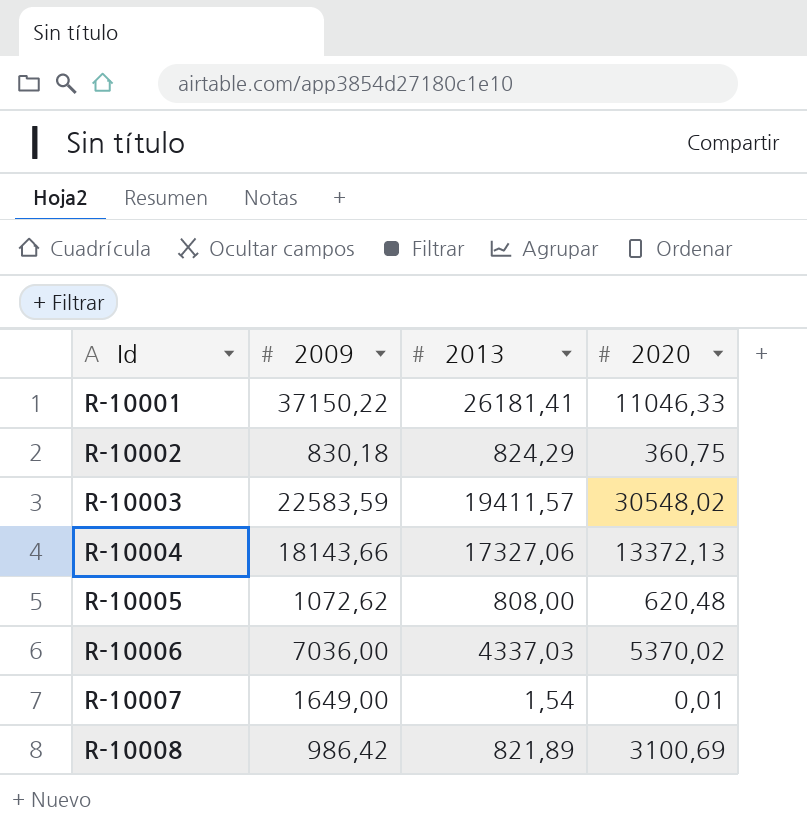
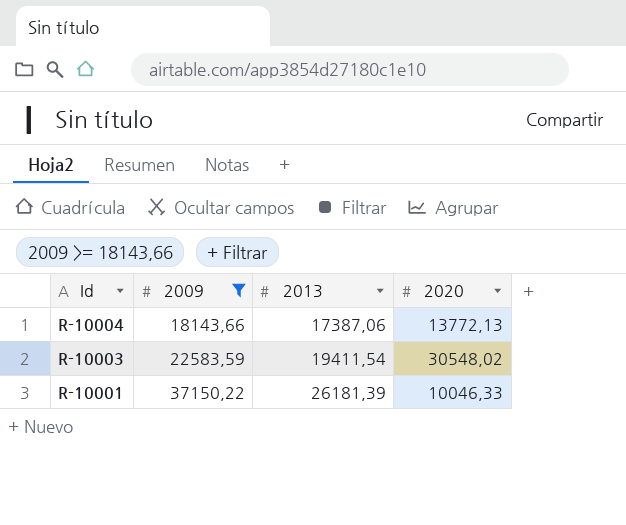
filter: none -> 2009 >= 18143,66
row order: Id ascending -> Id descending
R-10004 | 2013: 17327,06 -> 17387,06
R-10004 | 2020: 13372,13 -> 13772,13
R-10003 | 2013: 19411,57 -> 19411,54
R-10001 | 2013: 26181,41 -> 26181,39
R-10001 | 2020: 11046,33 -> 10046,33

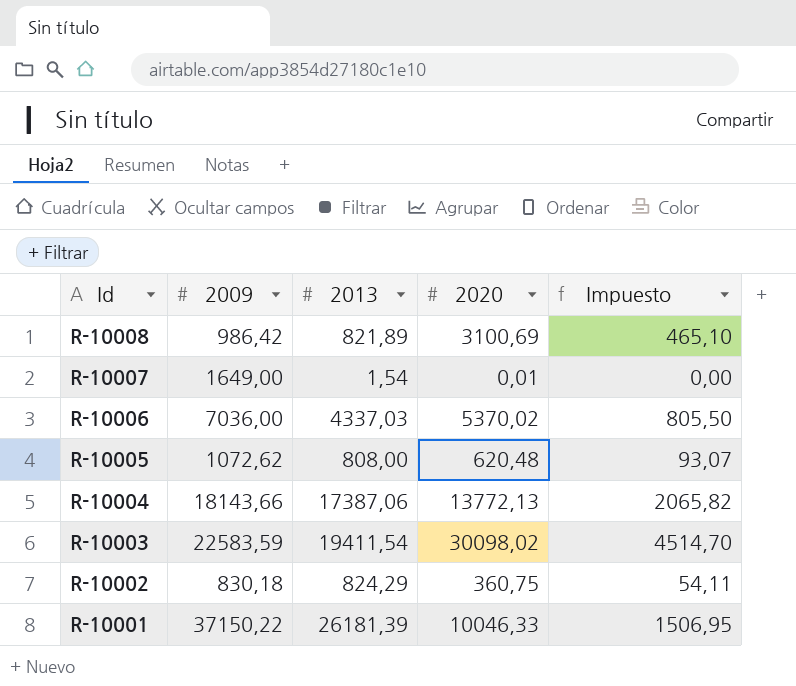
filter: 2009 >= 18143,66 -> none
column Impuesto | formula: none -> [2020] * 0,15
R-10003 | 2020: 30548,02 -> 30098,02

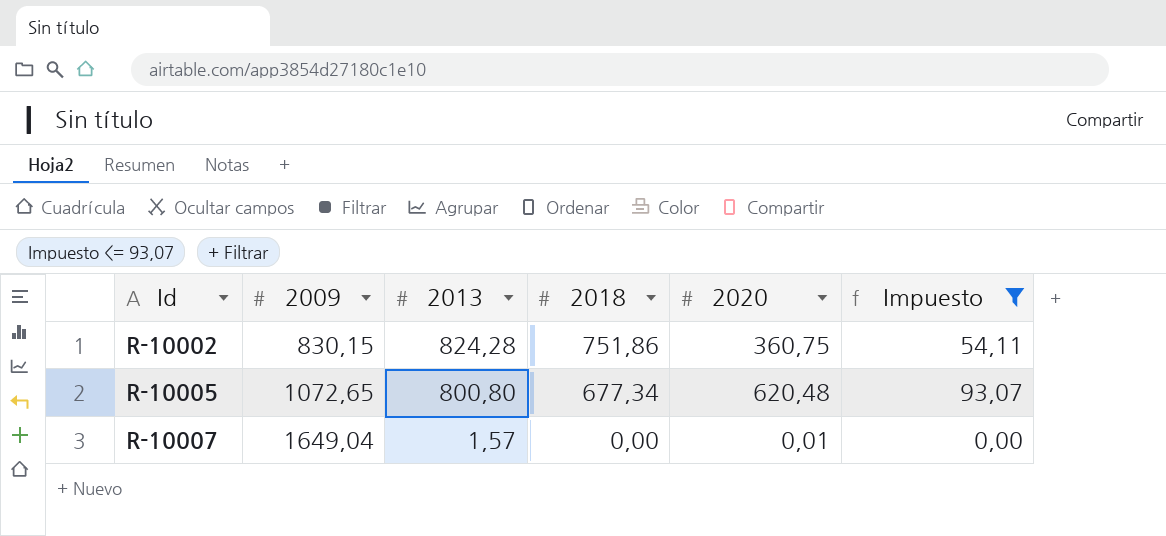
filter: none -> Impuesto <= 93,07
row order: Id descending -> Id ascending
column 2018 | position: none -> 4
R-10002 | 2009: 830,18 -> 830,15
R-10002 | 2013: 824,29 -> 824,28
R-10005 | 2009: 1072,62 -> 1072,65
R-10005 | 2013: 808,00 -> 800,80
R-10007 | 2009: 1649,00 -> 1649,04
R-10007 | 2013: 1,54 -> 1,57

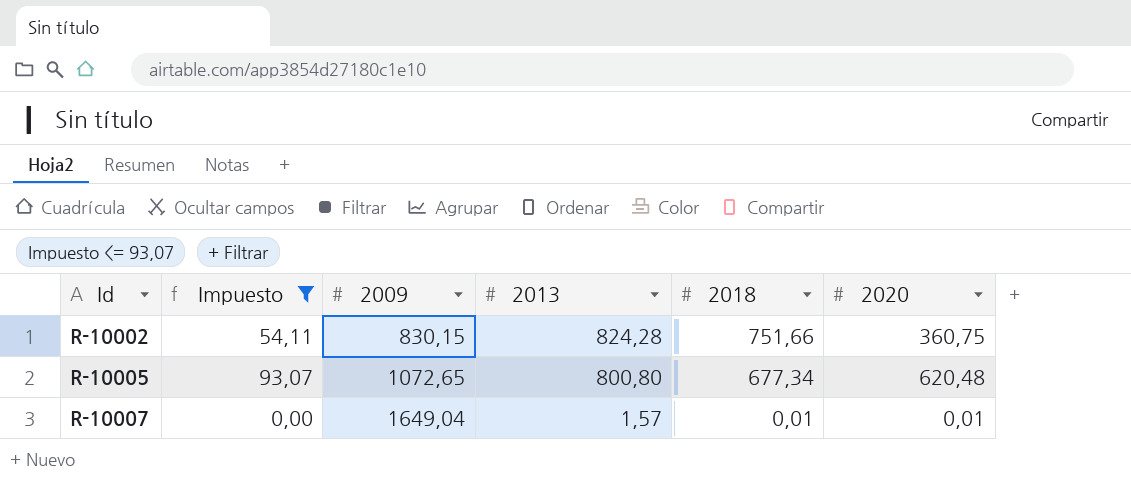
column Impuesto | position: 6 -> 2
R-10002 | 2018: 751,86 -> 751,66
R-10007 | 2018: 0,00 -> 0,01

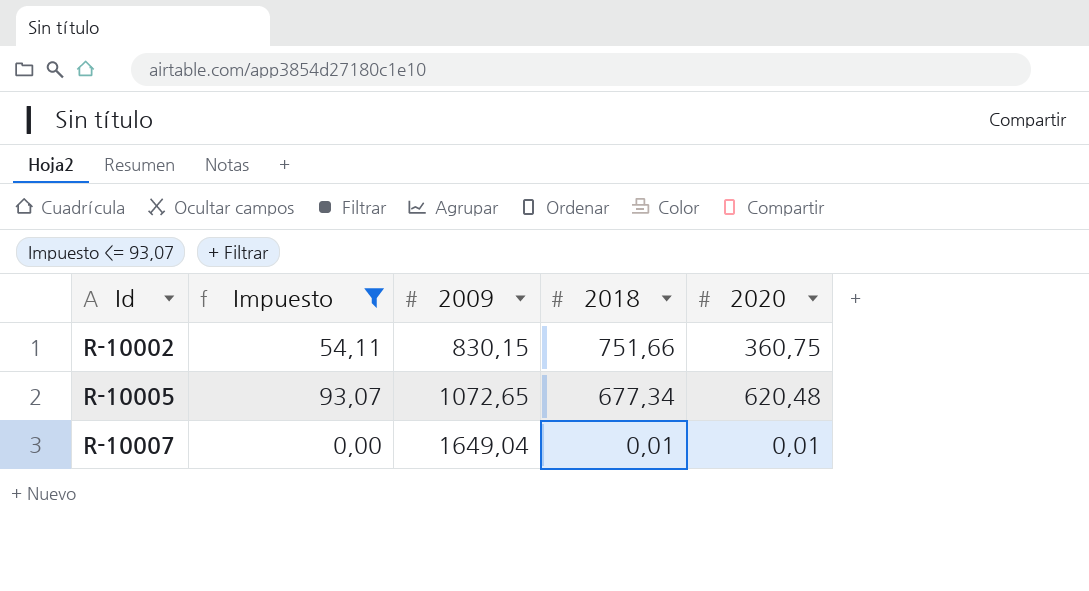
column 2013 | position: 4 -> none

